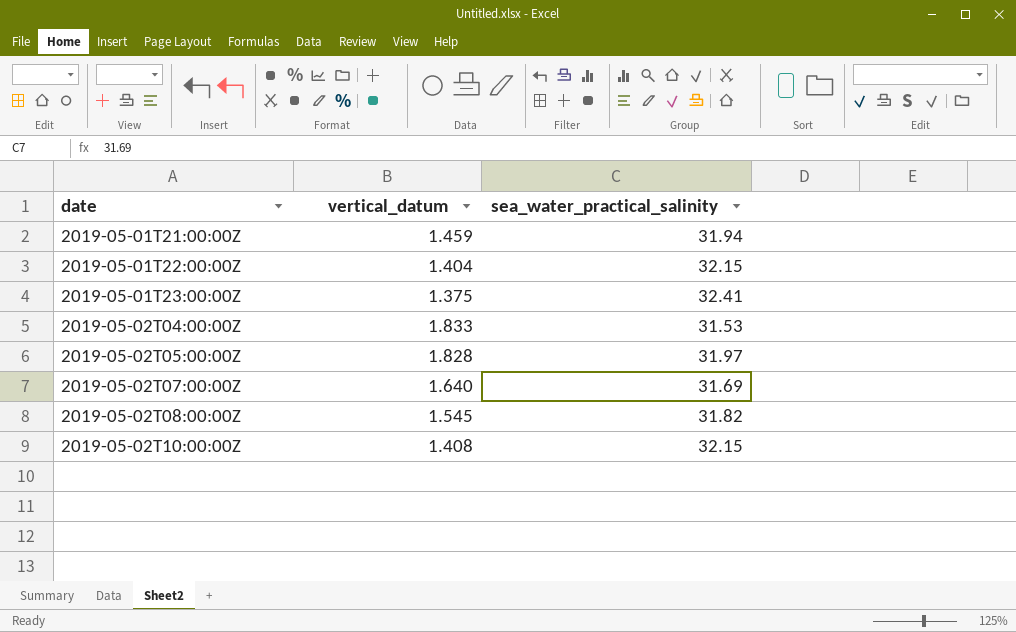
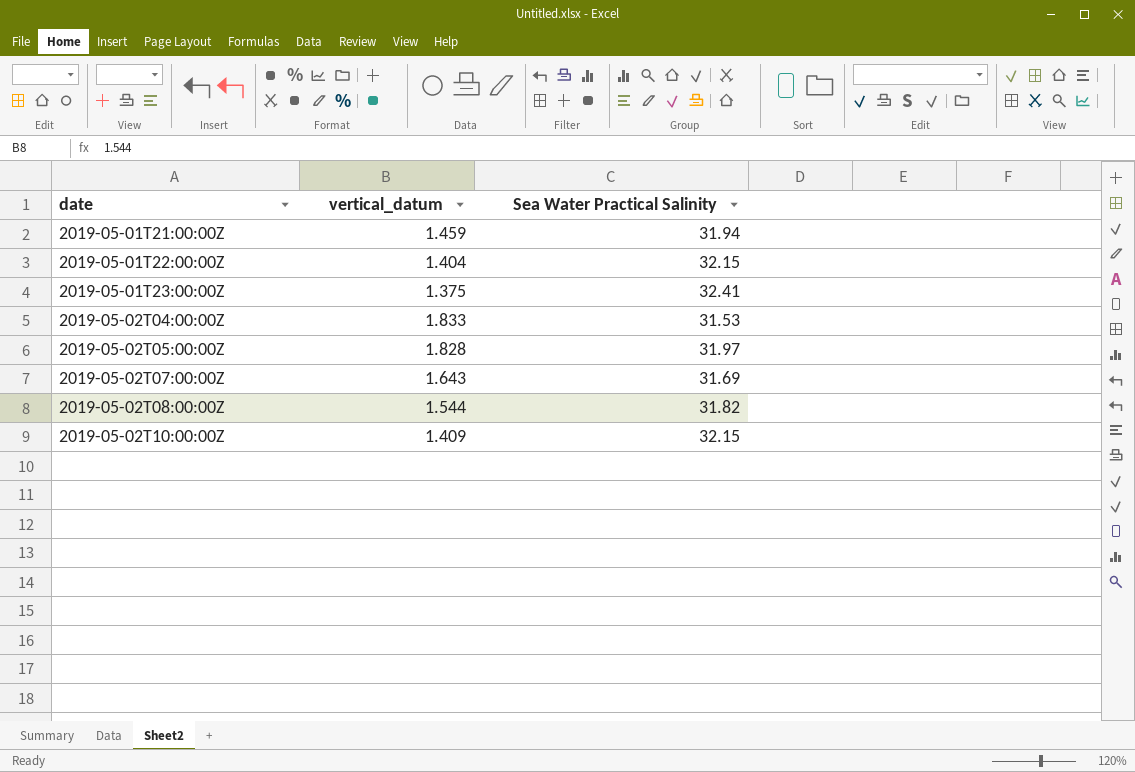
column name: sea_water_practical_salinity -> Sea Water Practical Salinity
2019-05-02T07:00:00Z | vertical_datum: 1.640 -> 1.643
2019-05-02T08:00:00Z | vertical_datum: 1.545 -> 1.544
2019-05-02T10:00:00Z | vertical_datum: 1.408 -> 1.409

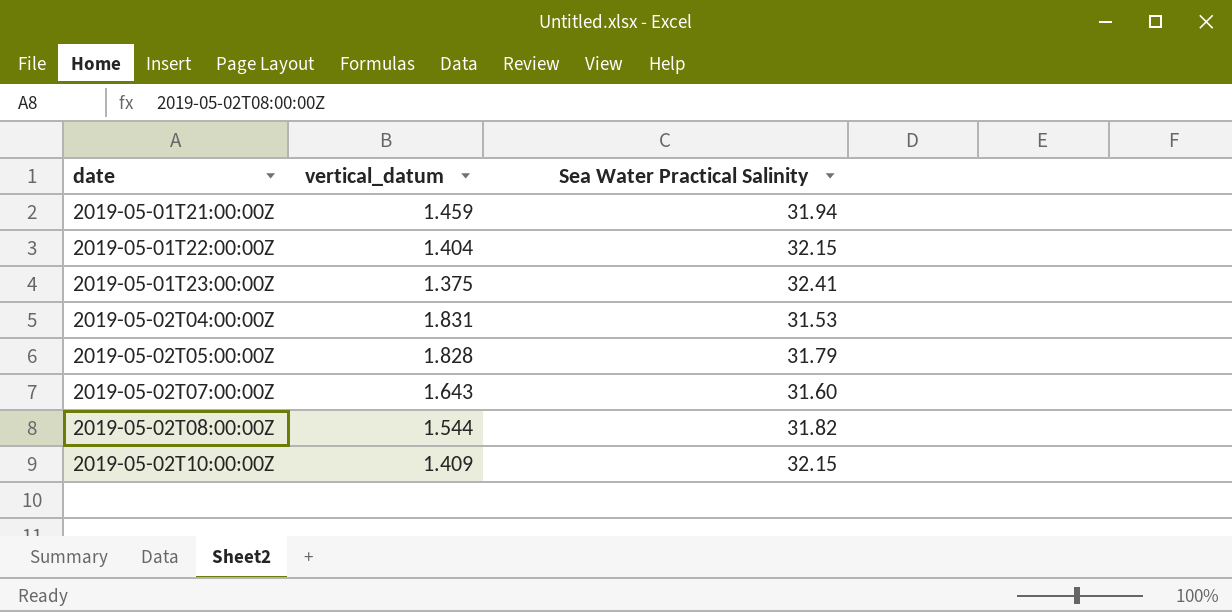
2019-05-02T04:00:00Z | vertical_datum: 1.833 -> 1.831
2019-05-02T05:00:00Z | Sea Water Practical Salinity: 31.97 -> 31.79
2019-05-02T07:00:00Z | Sea Water Practical Salinity: 31.69 -> 31.60

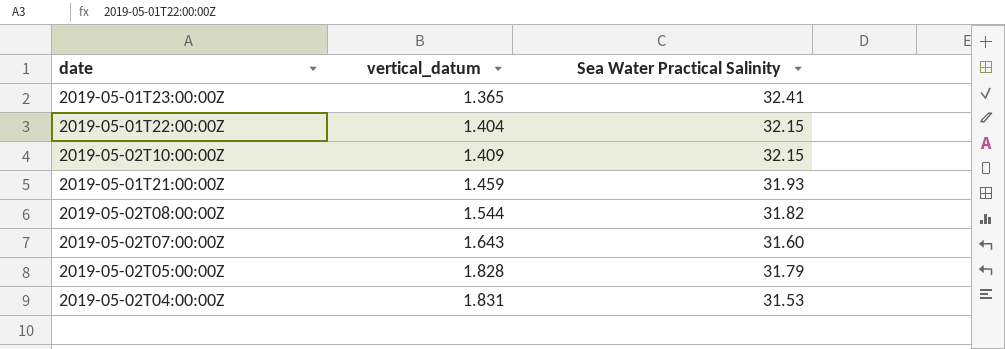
row order: date ascending -> vertical_datum ascending
2019-05-01T23:00:00Z | vertical_datum: 1.375 -> 1.365
2019-05-01T21:00:00Z | Sea Water Practical Salinity: 31.94 -> 31.93

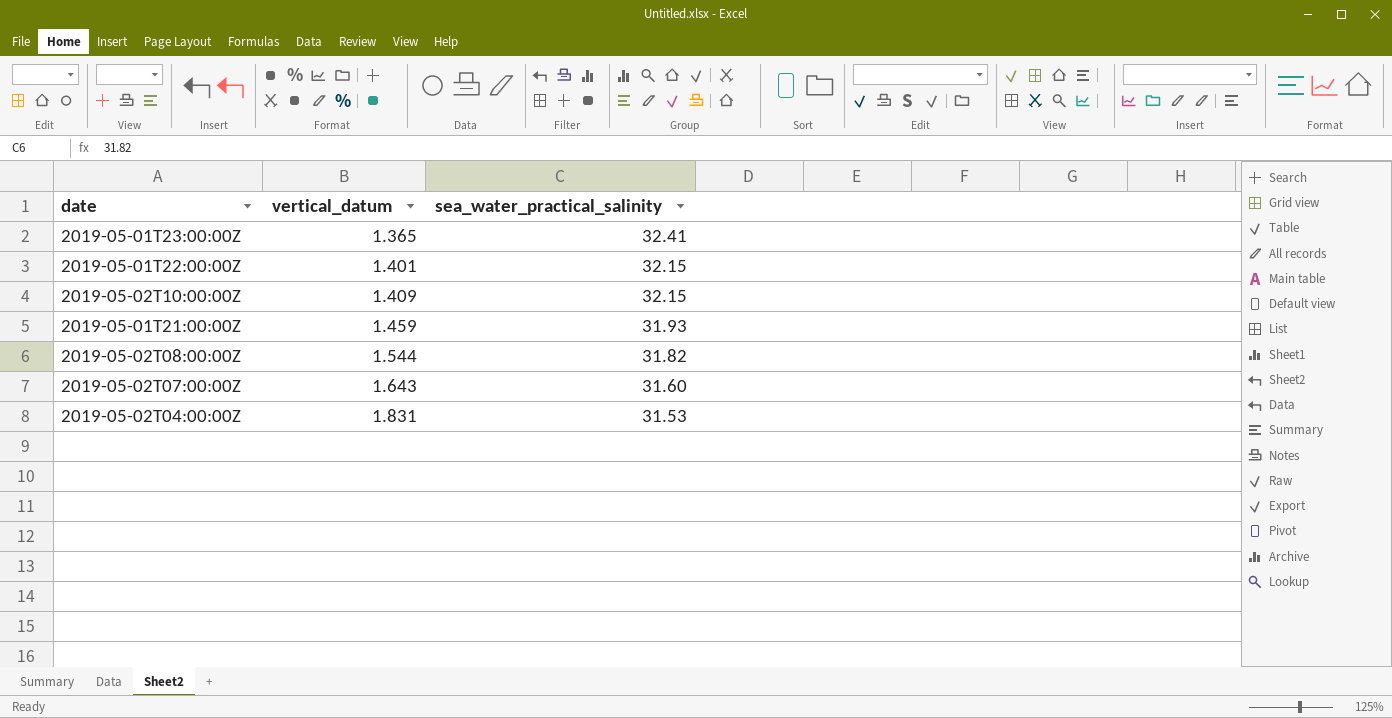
column name: Sea Water Practical Salinity -> sea_water_practical_salinity
row 2019-05-02T05:00:00Z: 1.828 | 31.79 -> none
2019-05-01T22:00:00Z | vertical_datum: 1.404 -> 1.401

